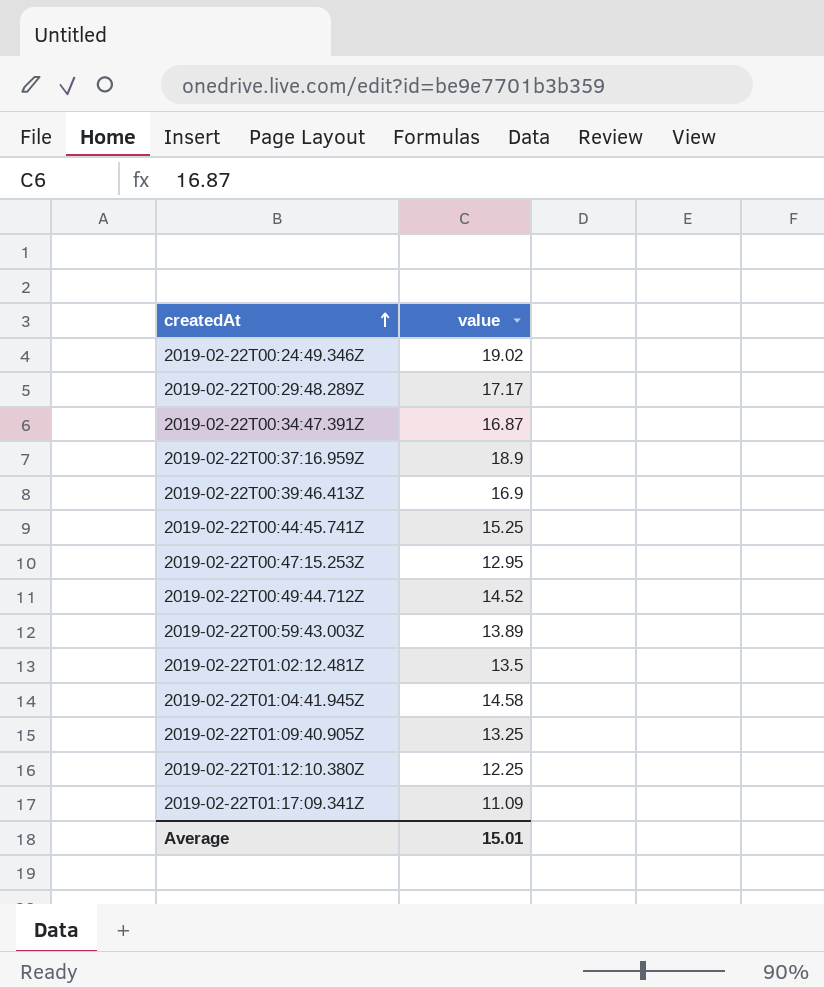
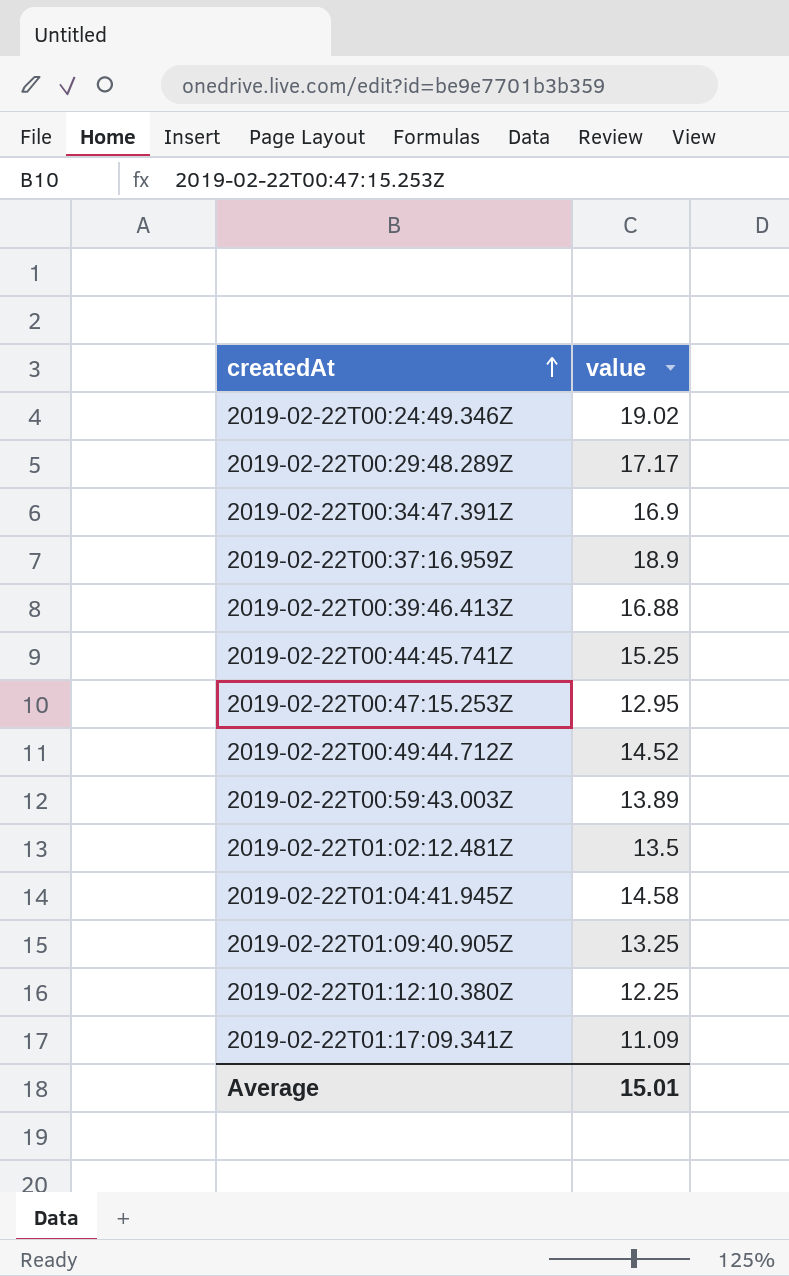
2019-02-22T00:34:47.391Z | value: 16.87 -> 16.9
2019-02-22T00:39:46.413Z | value: 16.9 -> 16.88

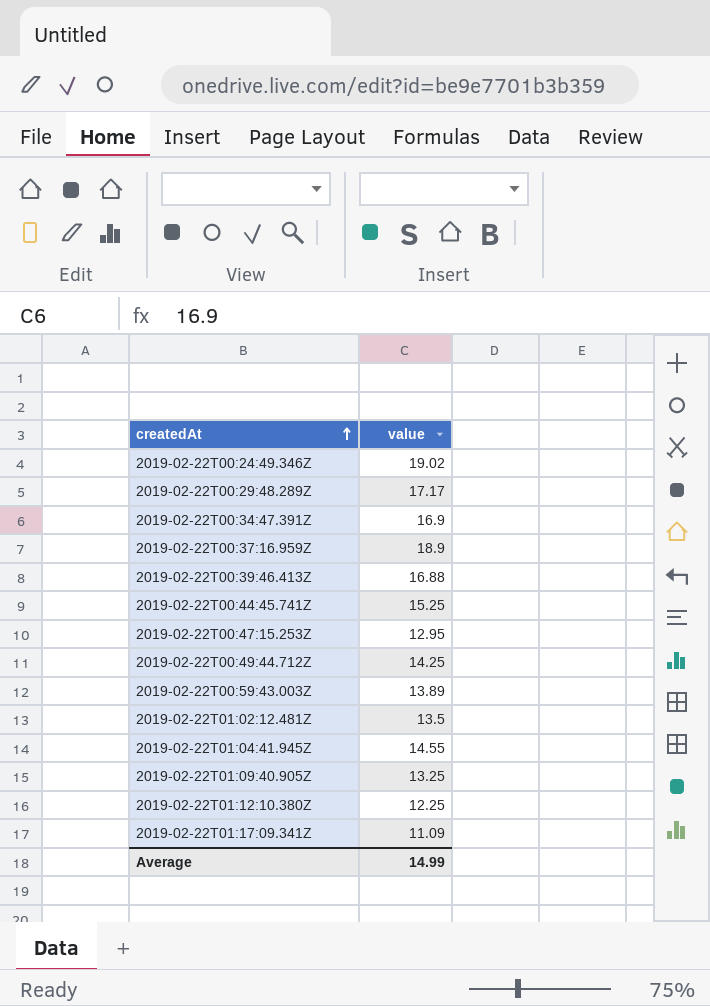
2019-02-22T00:49:44.712Z | value: 14.52 -> 14.25
2019-02-22T01:04:41.945Z | value: 14.58 -> 14.55
Average | value: 15.01 -> 14.99

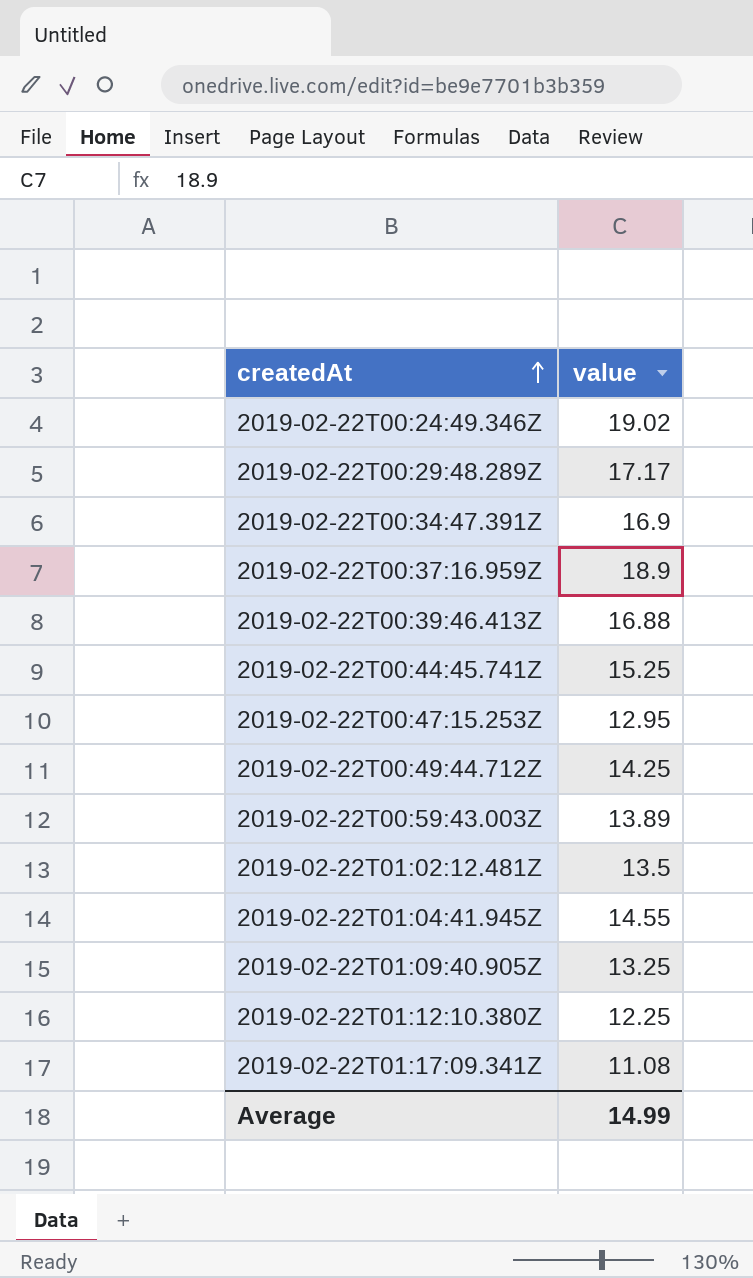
2019-02-22T01:17:09.341Z | value: 11.09 -> 11.08

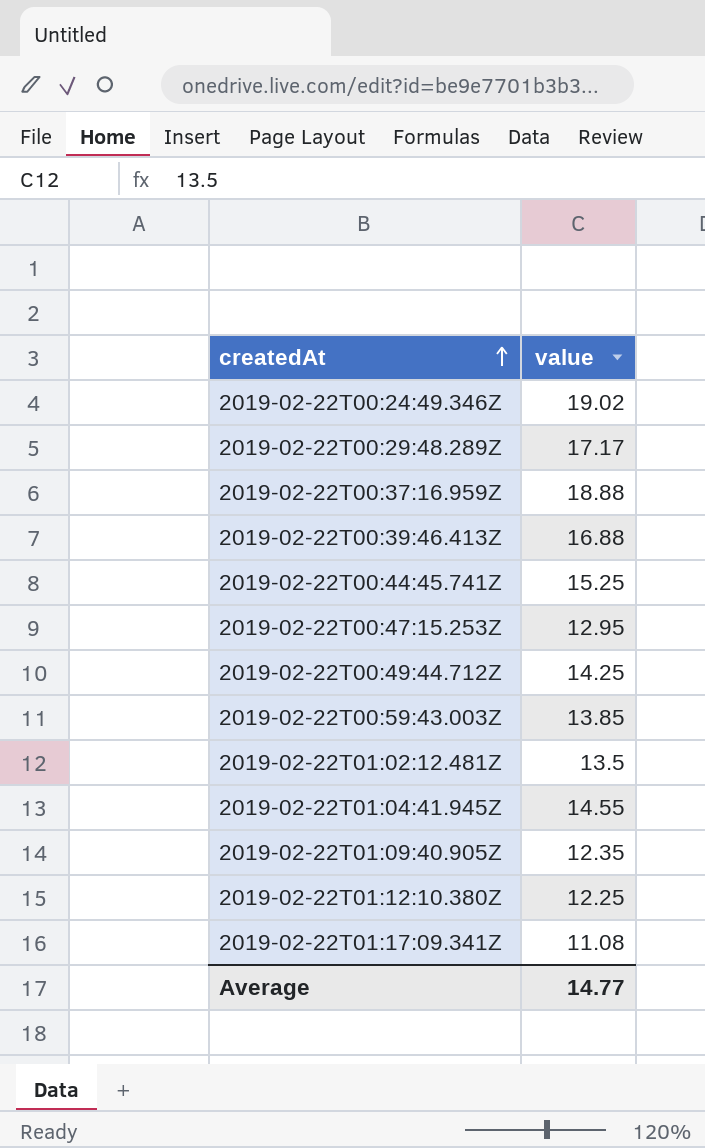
row 2019-02-22T00:34:47.391Z: 16.9 -> none
2019-02-22T00:37:16.959Z | value: 18.9 -> 18.88
2019-02-22T00:59:43.003Z | value: 13.89 -> 13.85
2019-02-22T01:09:40.905Z | value: 13.25 -> 12.35
Average | value: 14.99 -> 14.77

